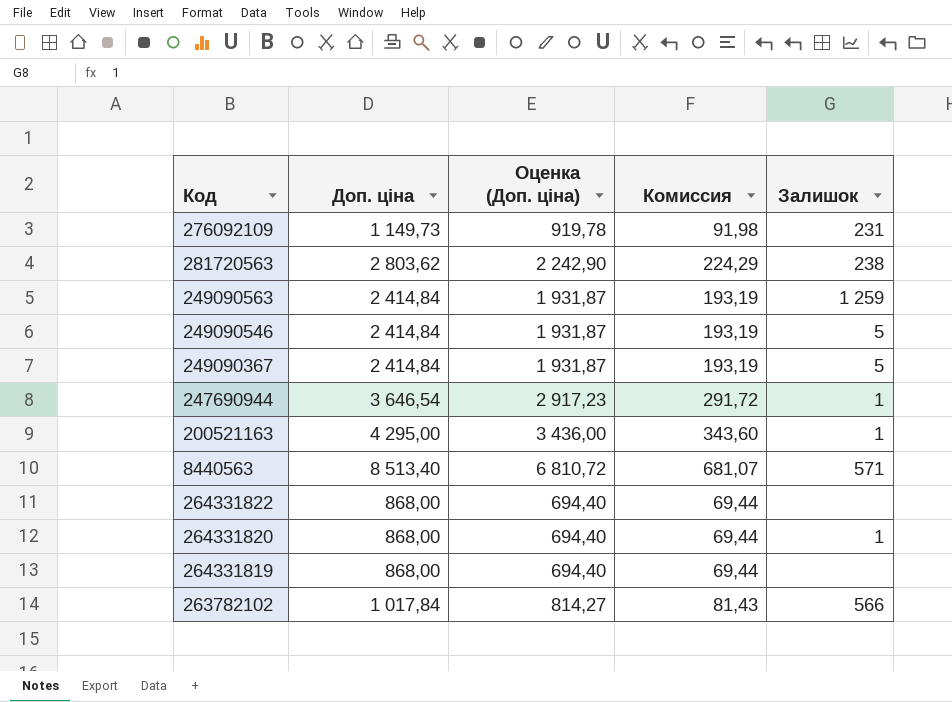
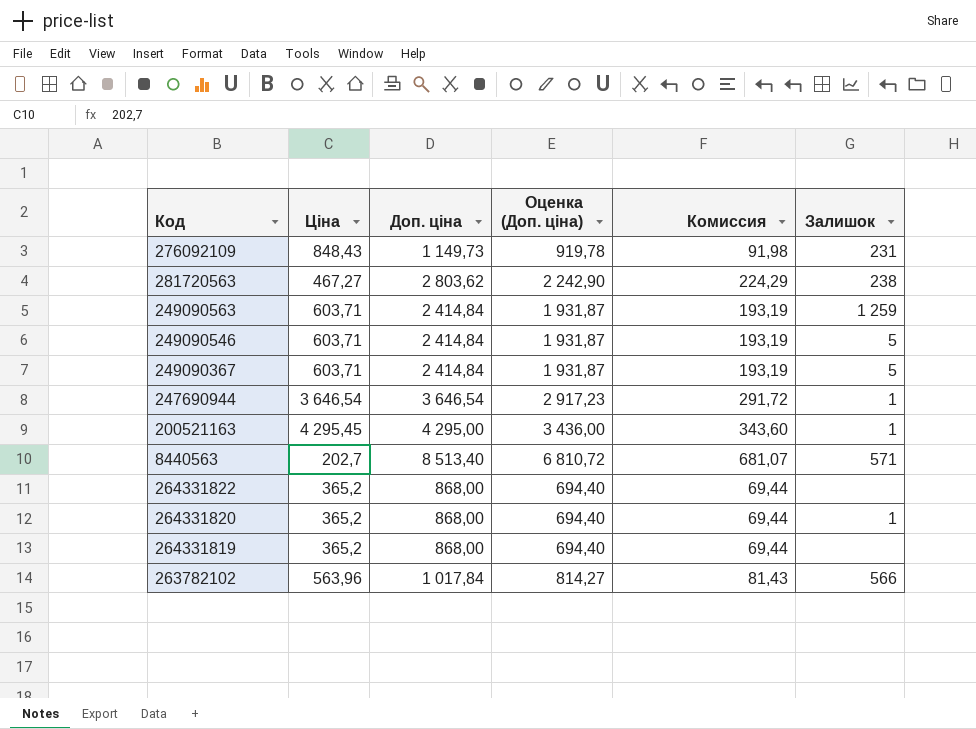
column Ціна | position: none -> 2

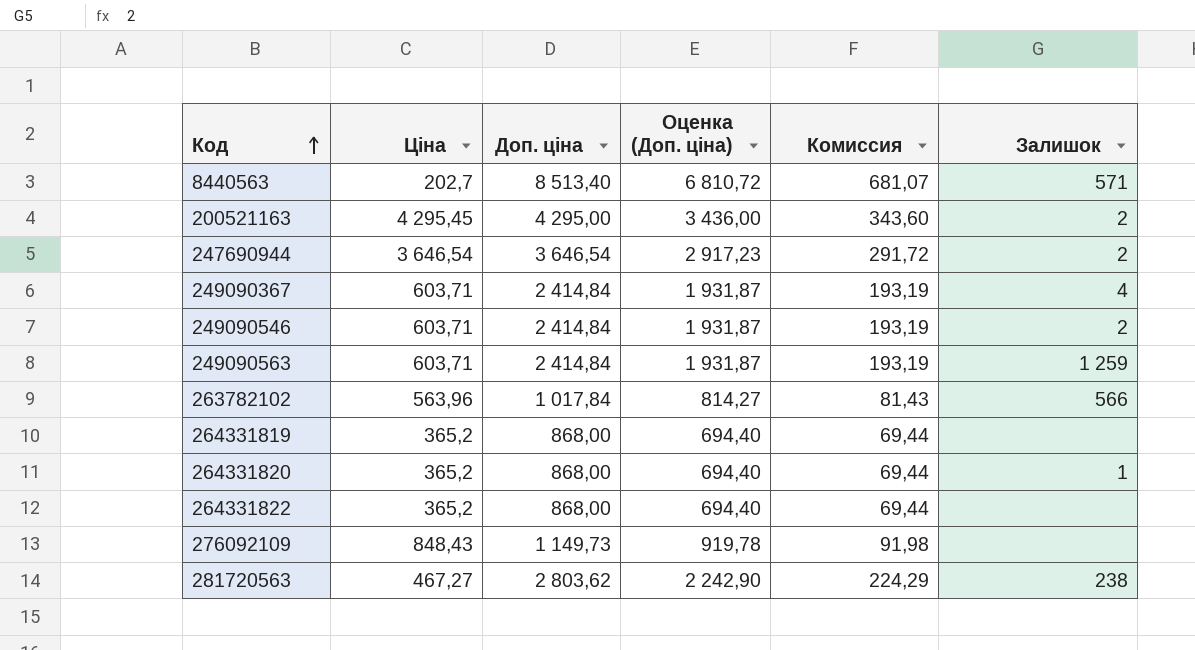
row order: none -> Код ascending
200521163 | Залишок: 1 -> 2
247690944 | Залишок: 1 -> 2
249090367 | Залишок: 5 -> 4
249090546 | Залишок: 5 -> 2
276092109 | Залишок: 231 -> none

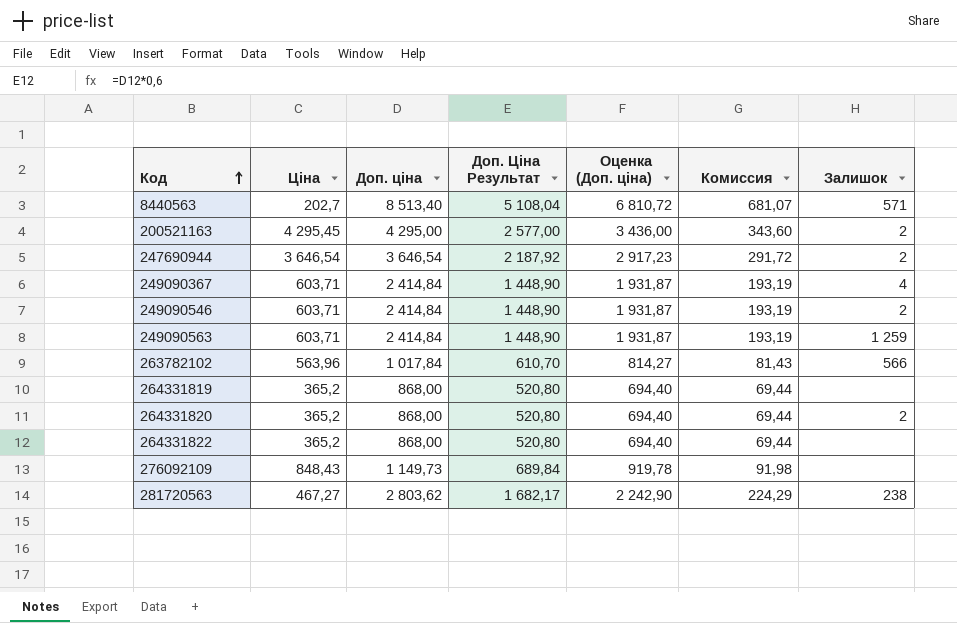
column Доп. Ціна Результат | formula: none -> [Доп. ціна] * 0,6
264331820 | Залишок: 1 -> 2

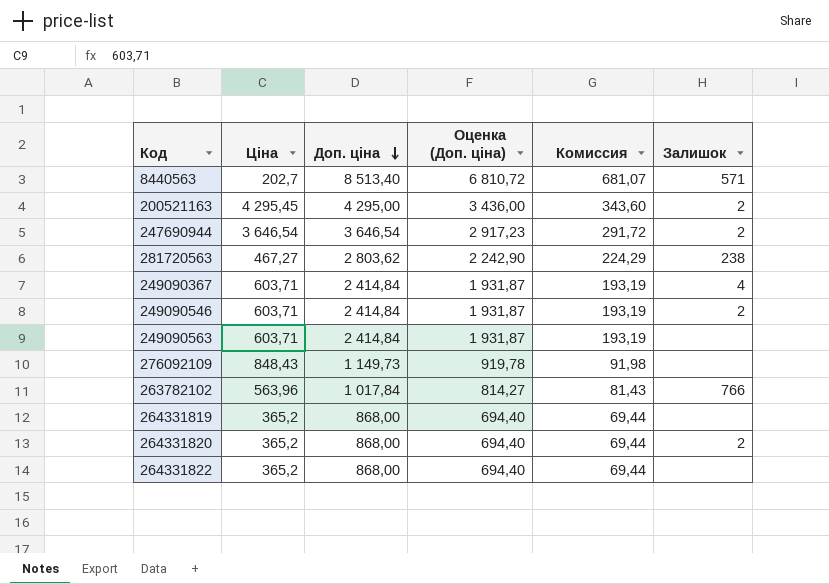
row order: Код ascending -> Доп. ціна descending
column Доп. Ціна Результат | formula: [Доп. ціна] * 0,6 -> none
249090563 | Залишок: 1 259 -> none
263782102 | Залишок: 566 -> 766

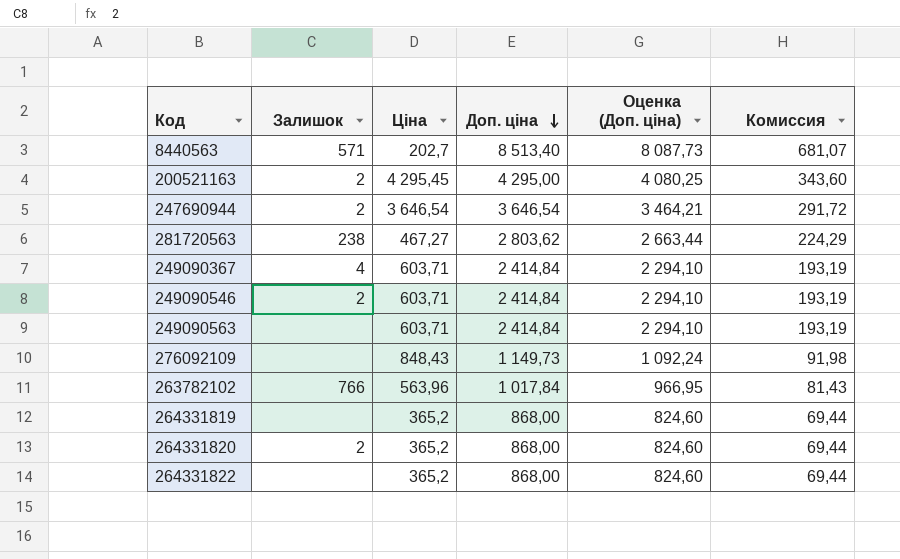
column Залишок | position: 6 -> 2
column Оценка (Доп. ціна) | formula: [Доп. ціна] * 0,8 -> [Доп. ціна] * 0,95

